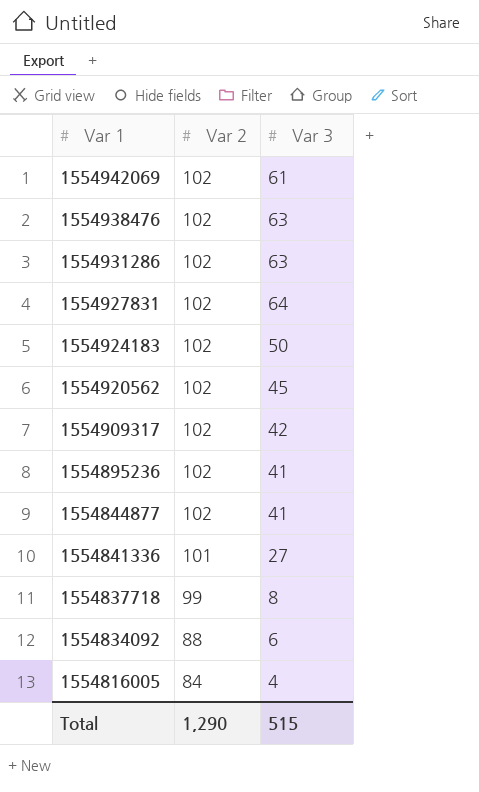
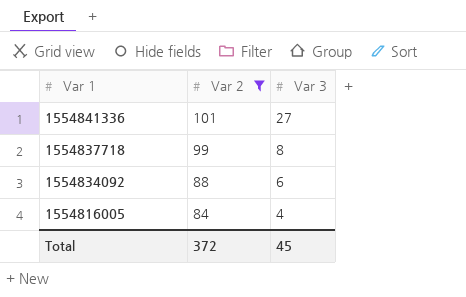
filter: none -> Var 2 != 102
Total | Var 2: 1,290 -> 372
Total | Var 3: 515 -> 45

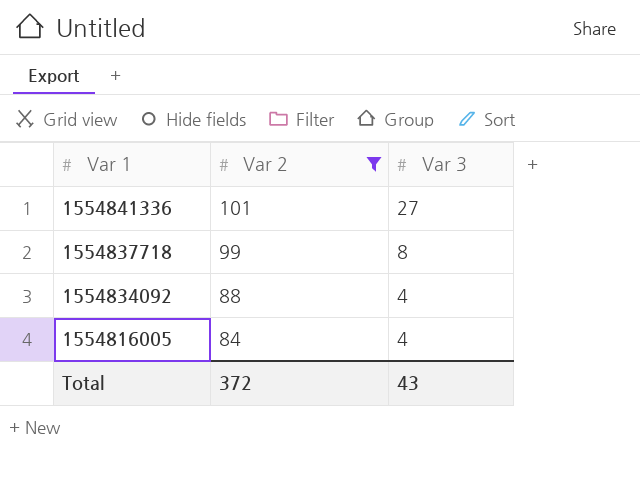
1554834092 | Var 3: 6 -> 4
Total | Var 3: 45 -> 43

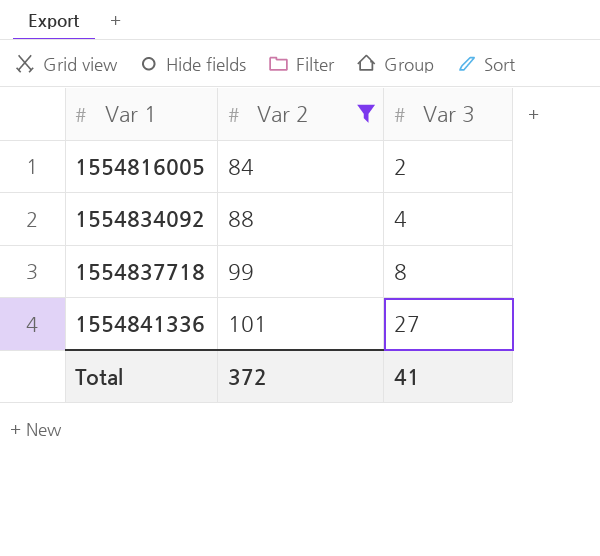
row order: Var 1 descending -> Var 1 ascending
1554816005 | Var 3: 4 -> 2
Total | Var 3: 43 -> 41

